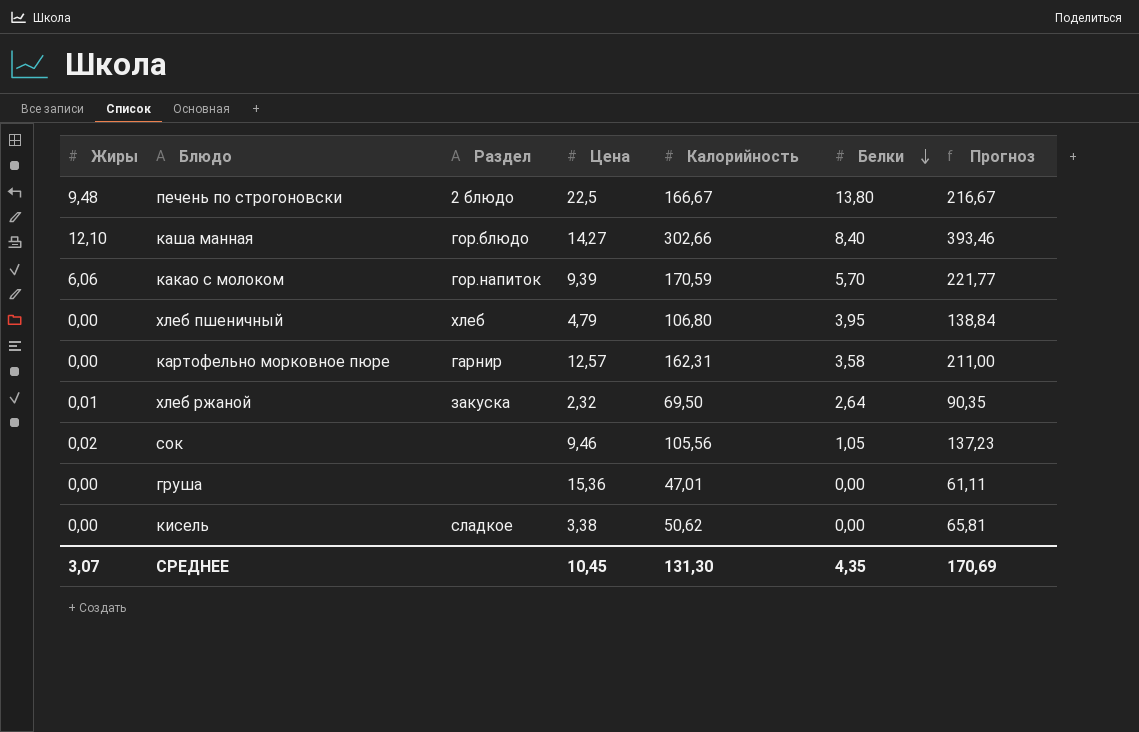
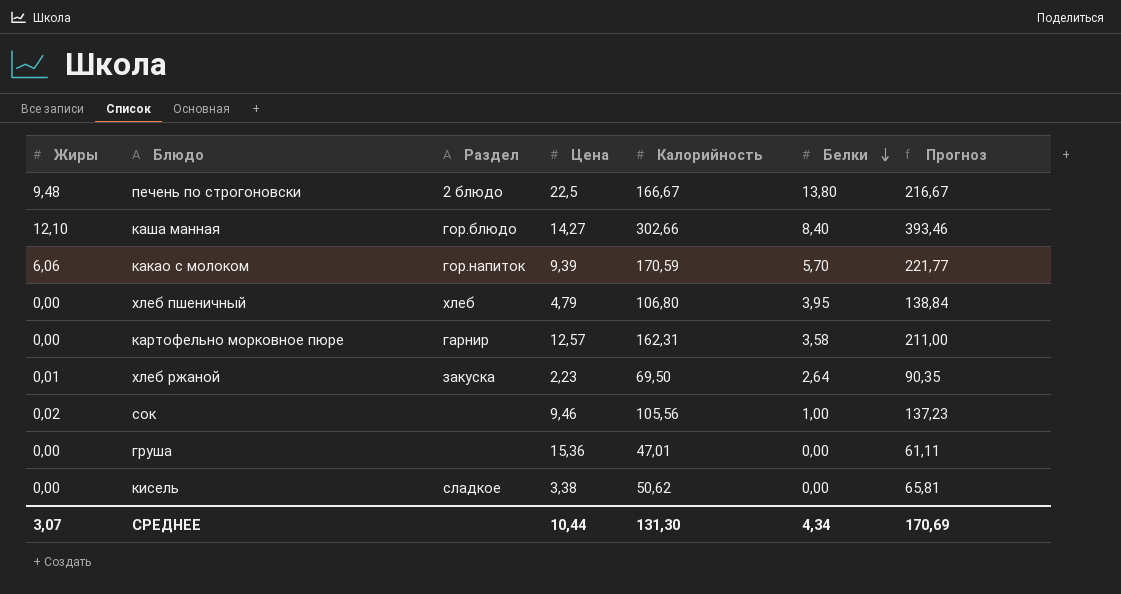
хлеб ржаной | Цена: 2,32 -> 2,23
сок | Белки: 1,05 -> 1,00
СРЕДНЕЕ | Цена: 10,45 -> 10,44
СРЕДНЕЕ | Белки: 4,35 -> 4,34

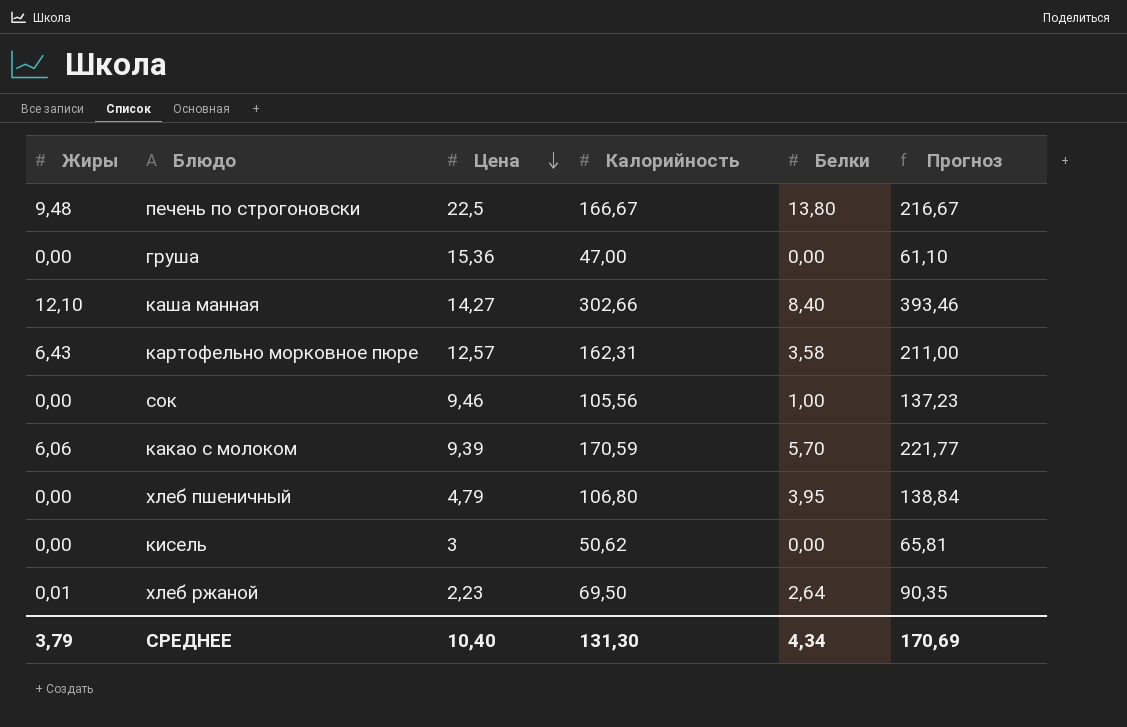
row order: Белки descending -> Цена descending
column Раздел | position: 3 -> none
груша | Калорийность: 47,01 -> 47,00
груша | Прогноз: 61,11 -> 61,10
картофельно морковное пюре | Жиры: 0,00 -> 6,43
сок | Жиры: 0,02 -> 0,00
кисель | Цена: 3,38 -> 3
СРЕДНЕЕ | Жиры: 3,07 -> 3,79
СРЕДНЕЕ | Цена: 10,44 -> 10,40

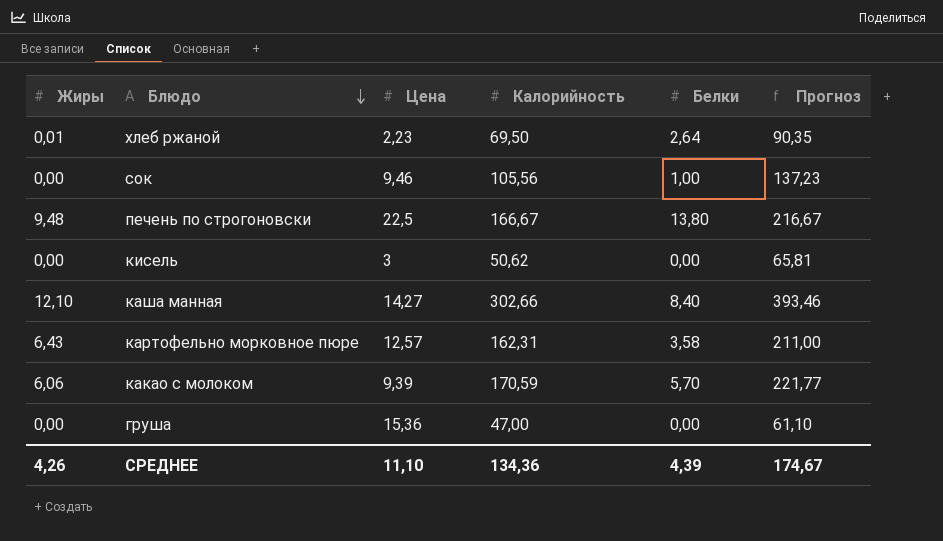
row order: Цена descending -> Блюдо descending
row хлеб пшеничный: 0,00 | 4,79 | 106,80 | 3,95 | 138,84 -> none
СРЕДНЕЕ | Жиры: 3,79 -> 4,26
СРЕДНЕЕ | Цена: 10,40 -> 11,10
СРЕДНЕЕ | Калорийность: 131,30 -> 134,36
СРЕДНЕЕ | Белки: 4,34 -> 4,39
СРЕДНЕЕ | Прогноз: 170,69 -> 174,67

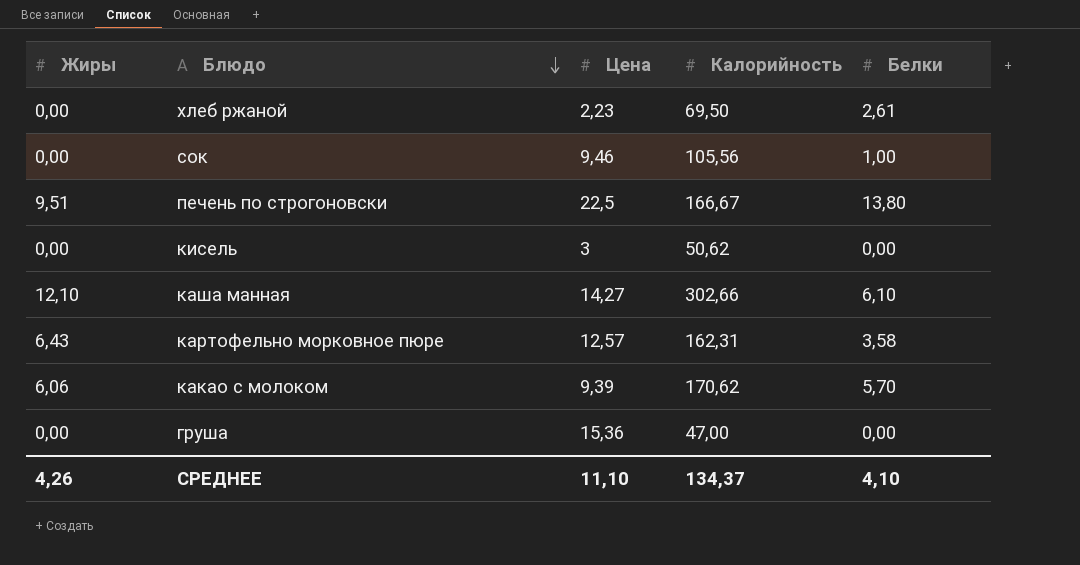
column Прогноз | formula: [Калорийность] * 1,3 -> none
хлеб ржаной | Жиры: 0,01 -> 0,00
хлеб ржаной | Белки: 2,64 -> 2,61
печень по строгоновски | Жиры: 9,48 -> 9,51
каша манная | Белки: 8,40 -> 6,10
какао с молоком | Калорийность: 170,59 -> 170,62
СРЕДНЕЕ | Калорийность: 134,36 -> 134,37
СРЕДНЕЕ | Белки: 4,39 -> 4,10

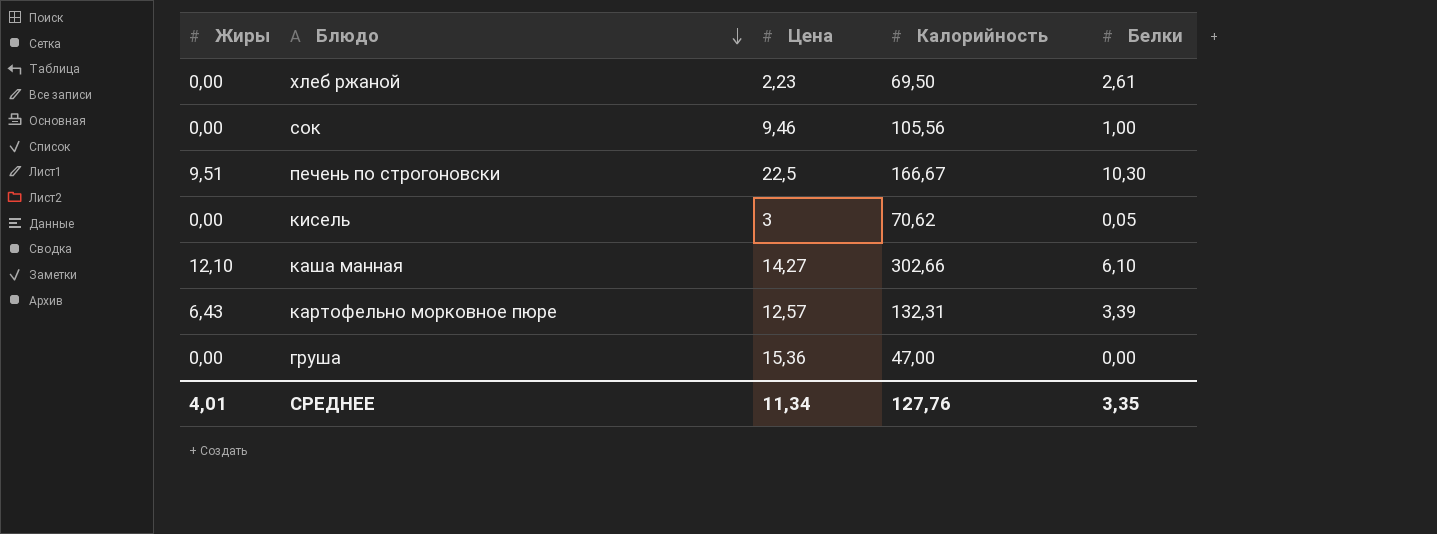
row какао с молоком: 6,06 | 9,39 | 170,62 | 5,70 -> none
печень по строгоновски | Белки: 13,80 -> 10,30
кисель | Калорийность: 50,62 -> 70,62
кисель | Белки: 0,00 -> 0,05
картофельно морковное пюре | Калорийность: 162,31 -> 132,31
картофельно морковное пюре | Белки: 3,58 -> 3,39
СРЕДНЕЕ | Жиры: 4,26 -> 4,01
СРЕДНЕЕ | Цена: 11,10 -> 11,34
СРЕДНЕЕ | Калорийность: 134,37 -> 127,76
СРЕДНЕЕ | Белки: 4,10 -> 3,35

